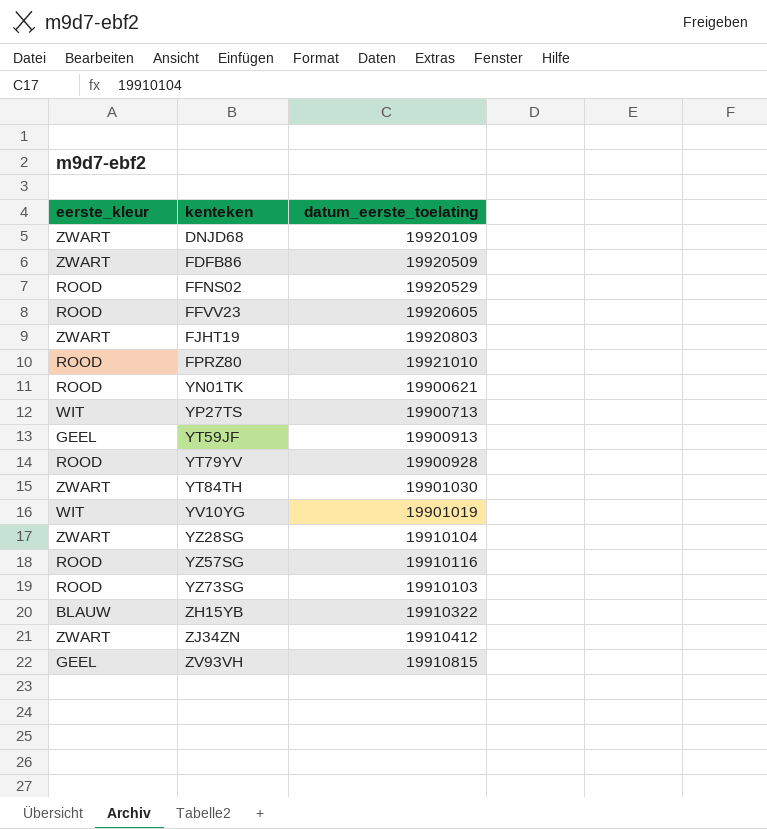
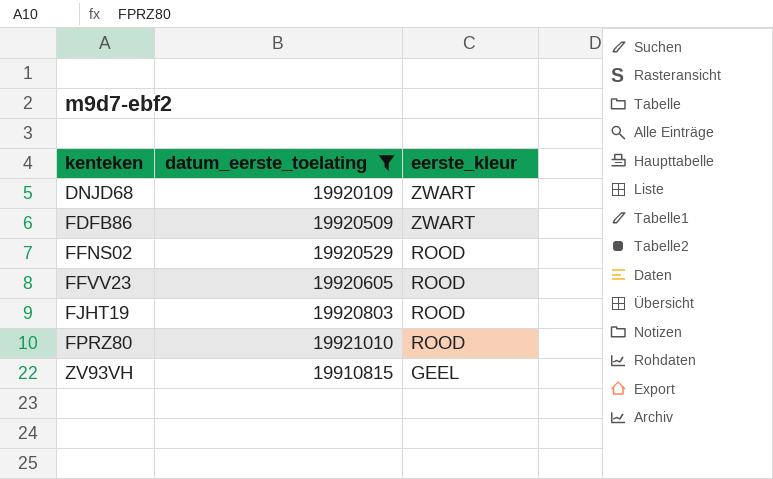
filter: none -> datum_eerste_toelating >= 19910815
column eerste_kleur | position: 1 -> 3
FJHT19 | eerste_kleur: ZWART -> ROOD

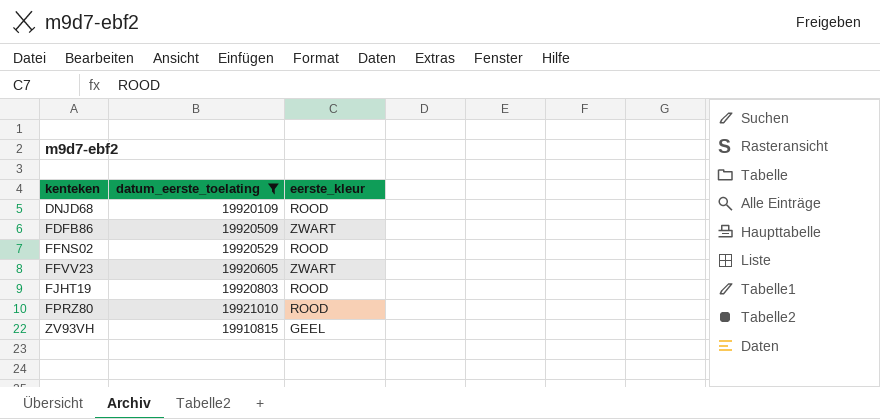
DNJD68 | eerste_kleur: ZWART -> ROOD
FFVV23 | eerste_kleur: ROOD -> ZWART

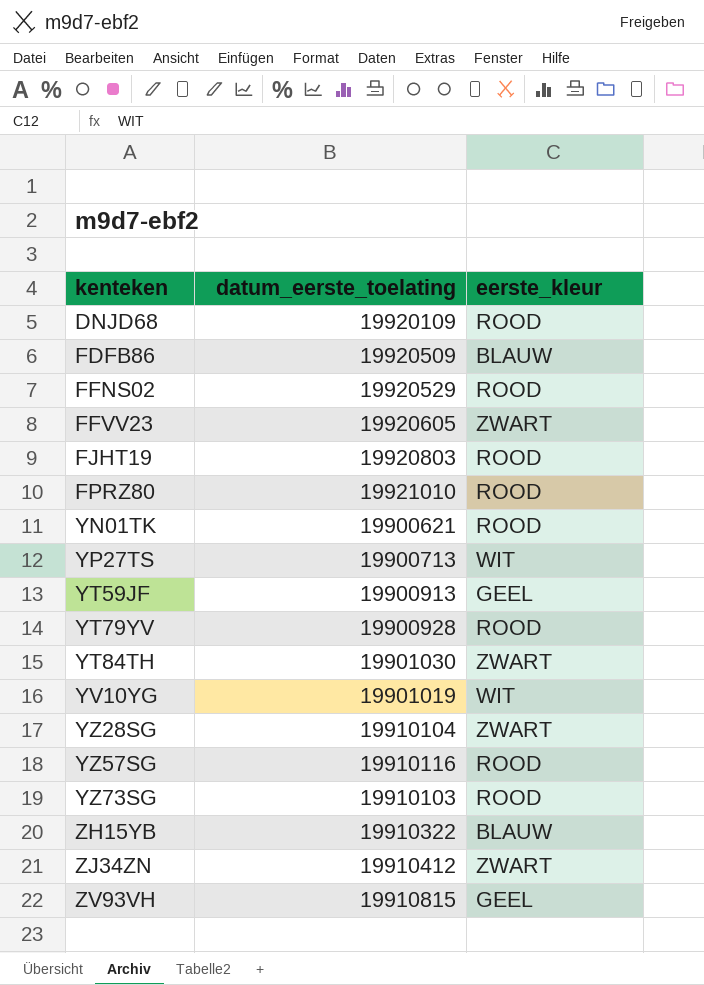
filter: datum_eerste_toelating >= 19910815 -> none
FDFB86 | eerste_kleur: ZWART -> BLAUW

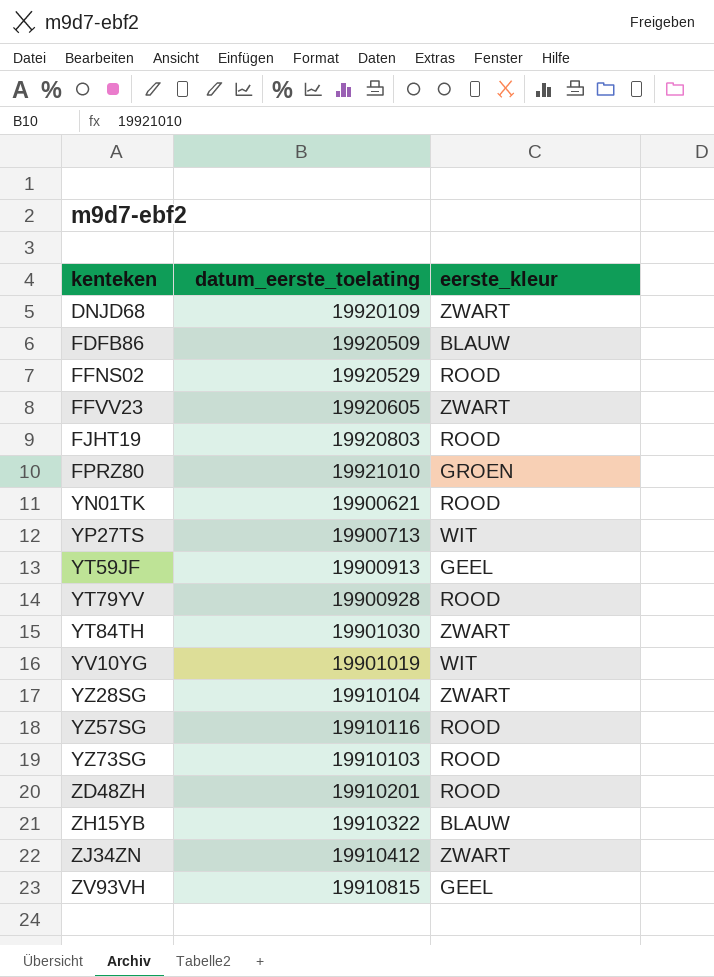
DNJD68 | eerste_kleur: ROOD -> ZWART
FPRZ80 | eerste_kleur: ROOD -> GROEN
row ZD48ZH: none -> 19910201 | ROOD

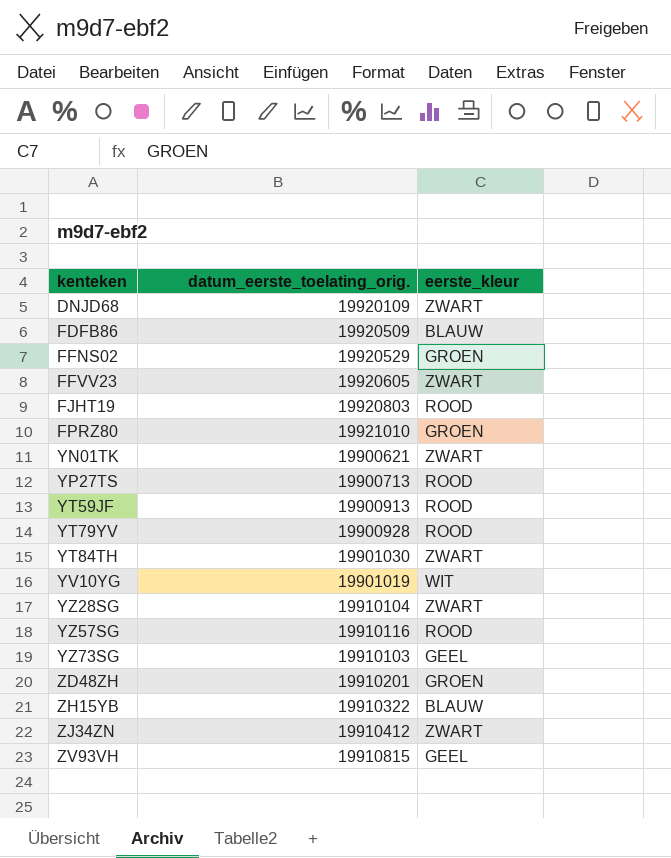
column name: datum_eerste_toelating -> datum_eerste_toelating_orig.
FFNS02 | eerste_kleur: ROOD -> GROEN
YN01TK | eerste_kleur: ROOD -> ZWART
YP27TS | eerste_kleur: WIT -> ROOD
YT59JF | eerste_kleur: GEEL -> ROOD
YZ73SG | eerste_kleur: ROOD -> GEEL
ZD48ZH | eerste_kleur: ROOD -> GROEN

